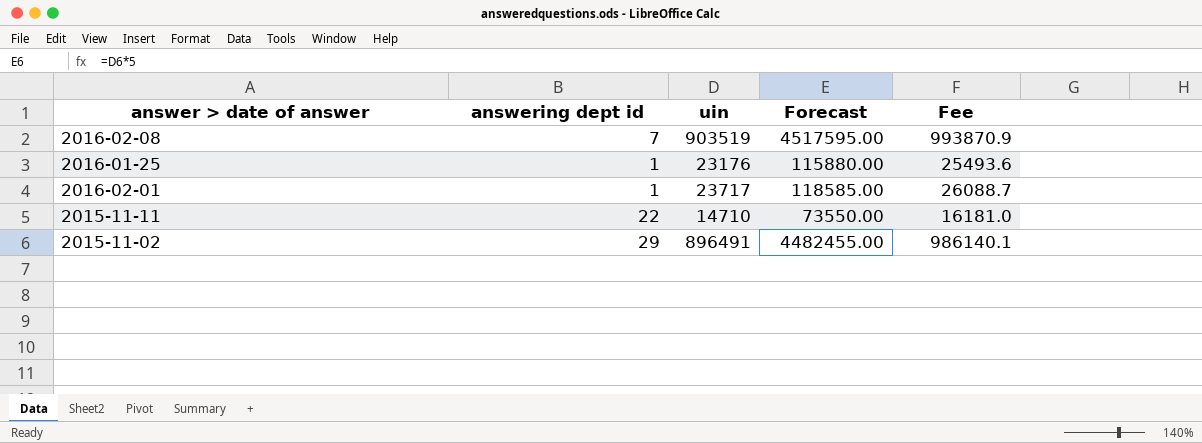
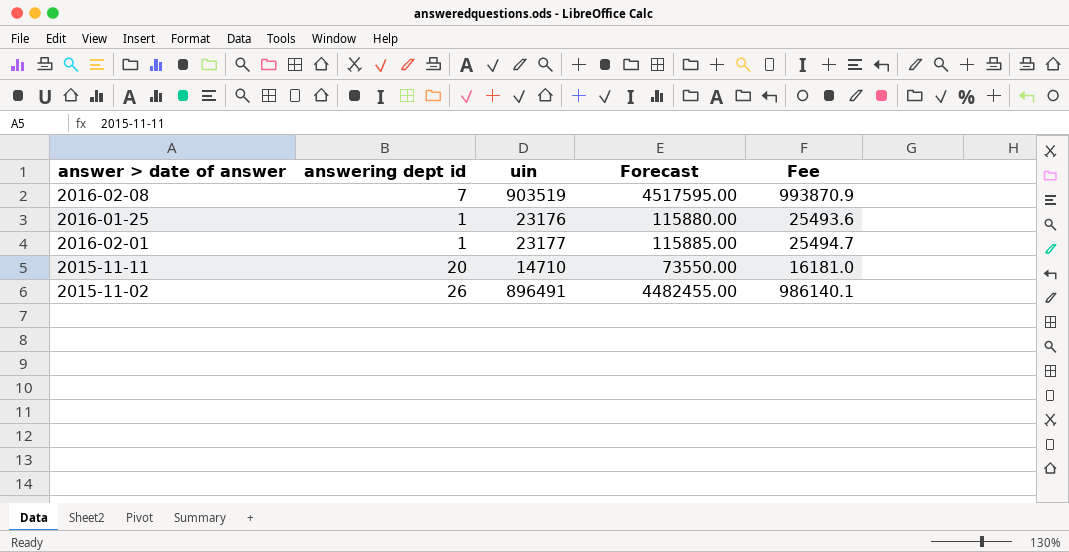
2016-02-01 | uin: 23717 -> 23177
2016-02-01 | Forecast: 118585.00 -> 115885.00
2016-02-01 | Fee: 26088.7 -> 25494.7
2015-11-11 | answering dept id: 22 -> 20
2015-11-02 | answering dept id: 29 -> 26

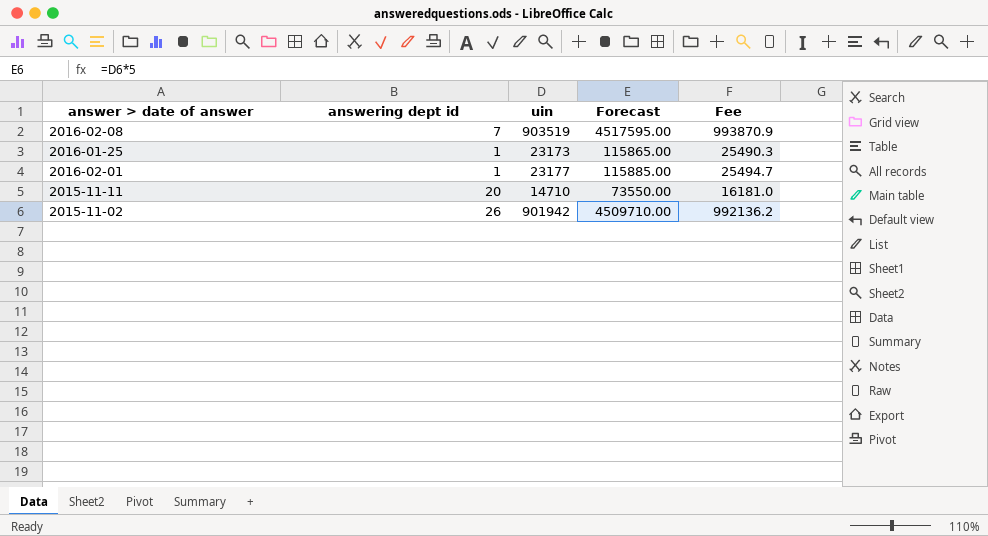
2016-01-25 | uin: 23176 -> 23173
2016-01-25 | Forecast: 115880.00 -> 115865.00
2016-01-25 | Fee: 25493.6 -> 25490.3
2015-11-02 | uin: 896491 -> 901942
2015-11-02 | Forecast: 4482455.00 -> 4509710.00
2015-11-02 | Fee: 986140.1 -> 992136.2

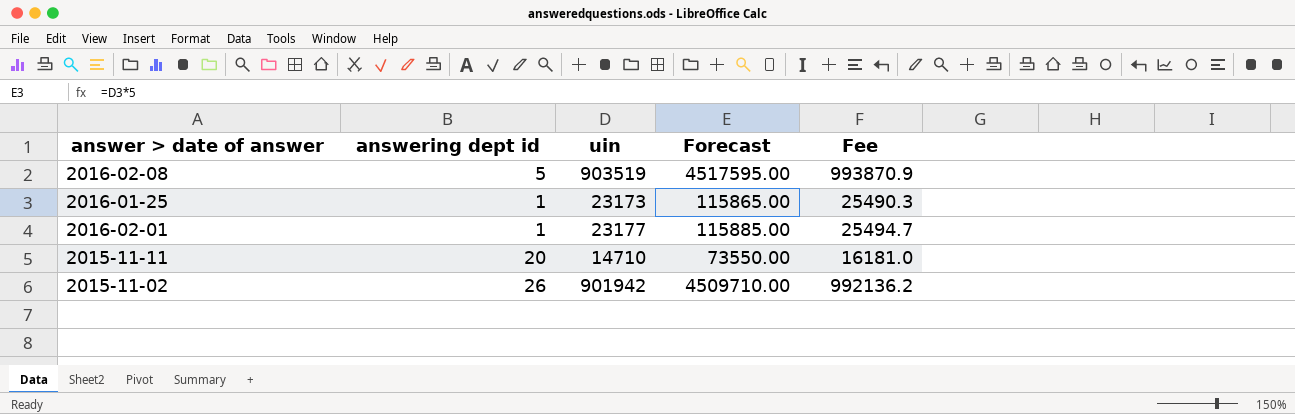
2016-02-08 | answering dept id: 7 -> 5

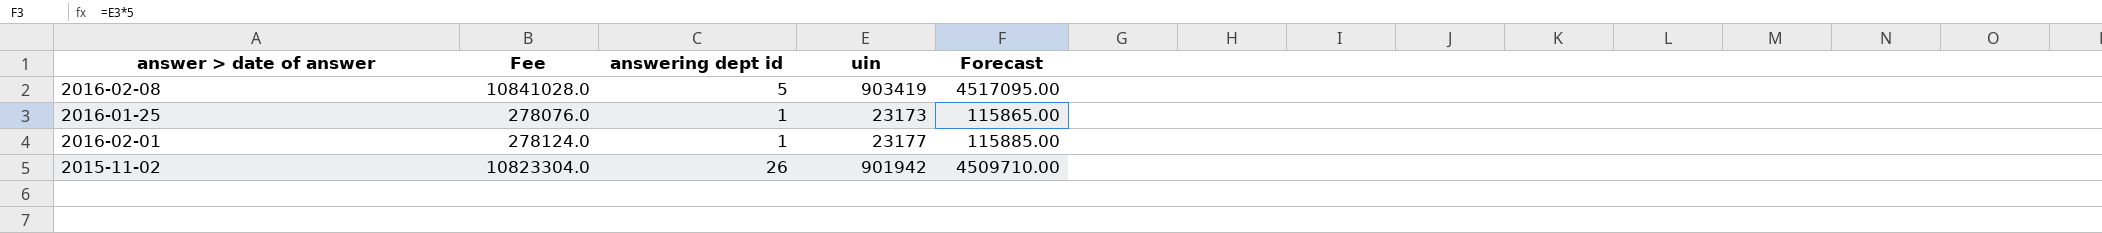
column Fee | formula: [uin] * 1.1 -> [uin] * 12
column Fee | position: 5 -> 2
row 2015-11-11: 20 | 14710 | 73550.00 | 16181.0 -> none
2016-02-08 | uin: 903519 -> 903419
2016-02-08 | Forecast: 4517595.00 -> 4517095.00

